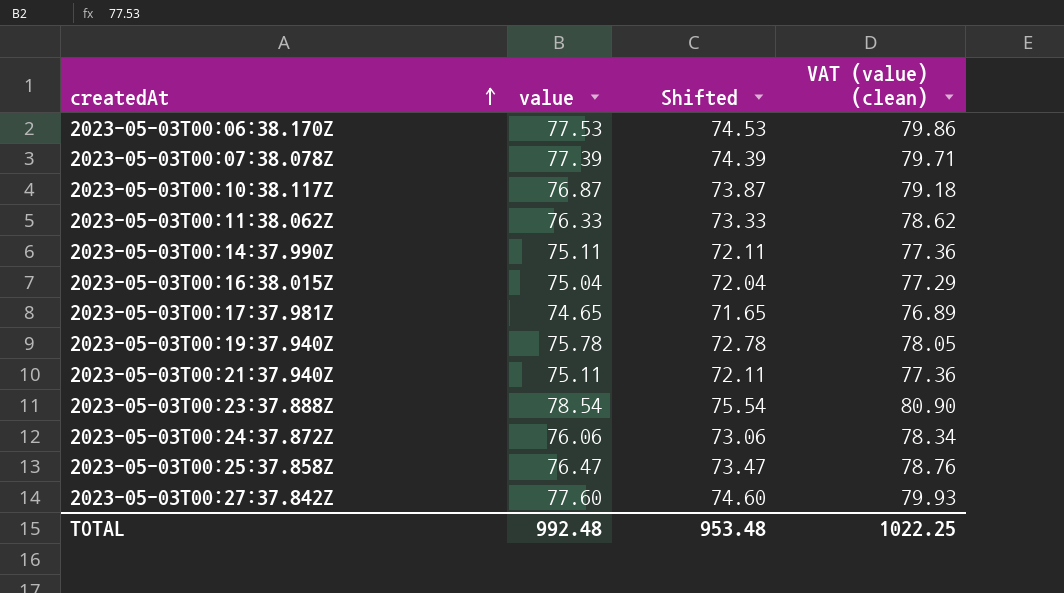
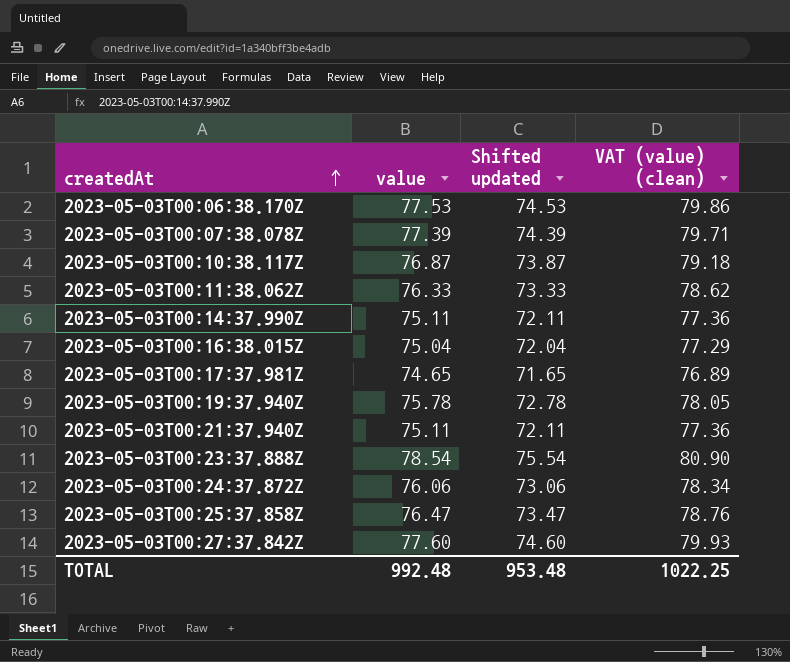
column name: Shifted -> Shifted updated

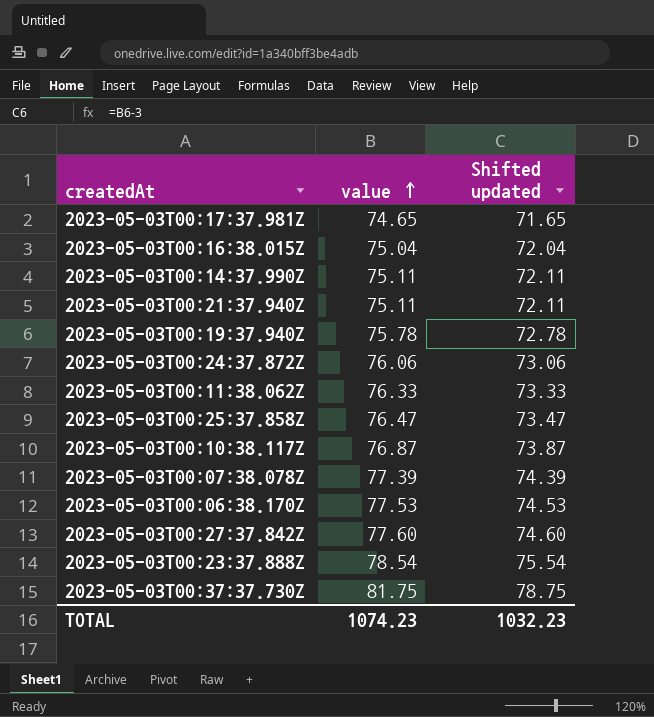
row order: createdAt ascending -> value ascending
column VAT (value) (clean) | formula: [value] * 1.03 -> none
row 2023-05-03T00:37:37.730Z: none -> 81.75 | 78.75
TOTAL | value: 992.48 -> 1074.23
TOTAL | Shifted updated: 953.48 -> 1032.23

